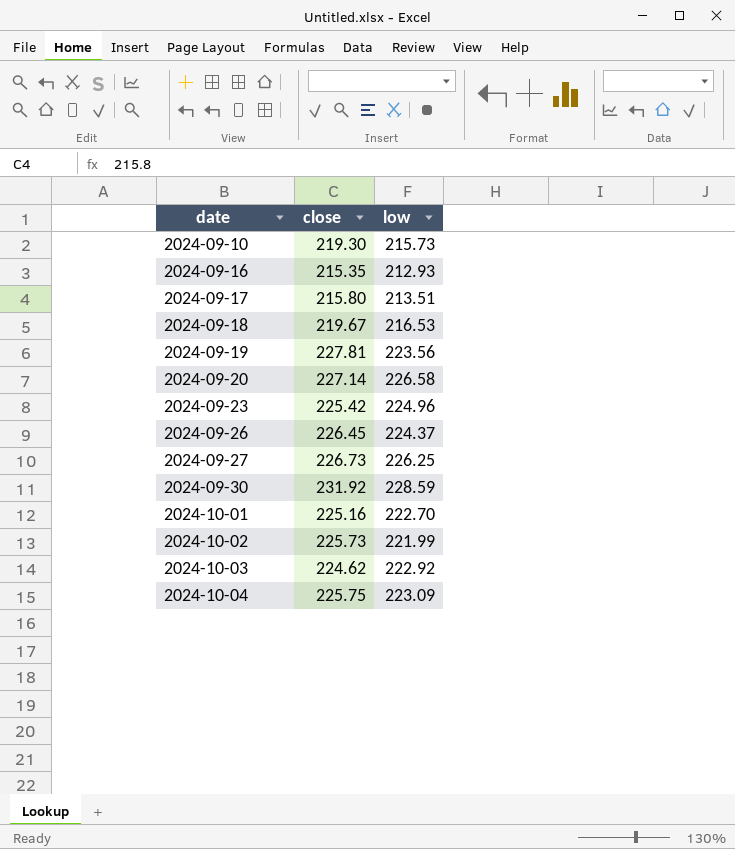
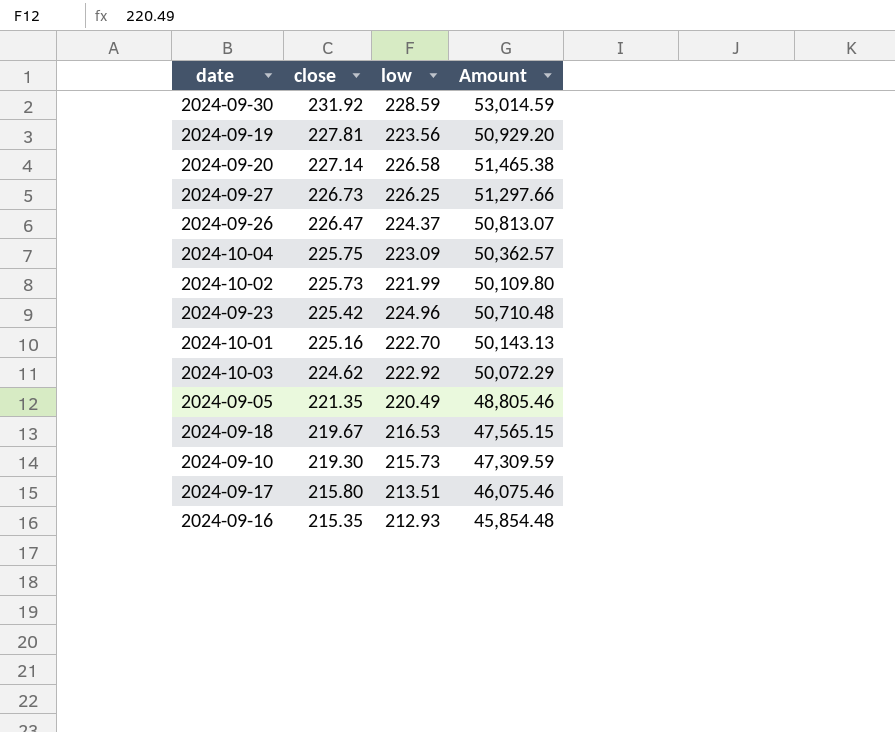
row order: date ascending -> close descending
column Amount | formula: none -> [close] * [low]
2024-09-26 | close: 226.45 -> 226.47
row 2024-09-05: none -> 221.35 | 220.49 | 48,805.46

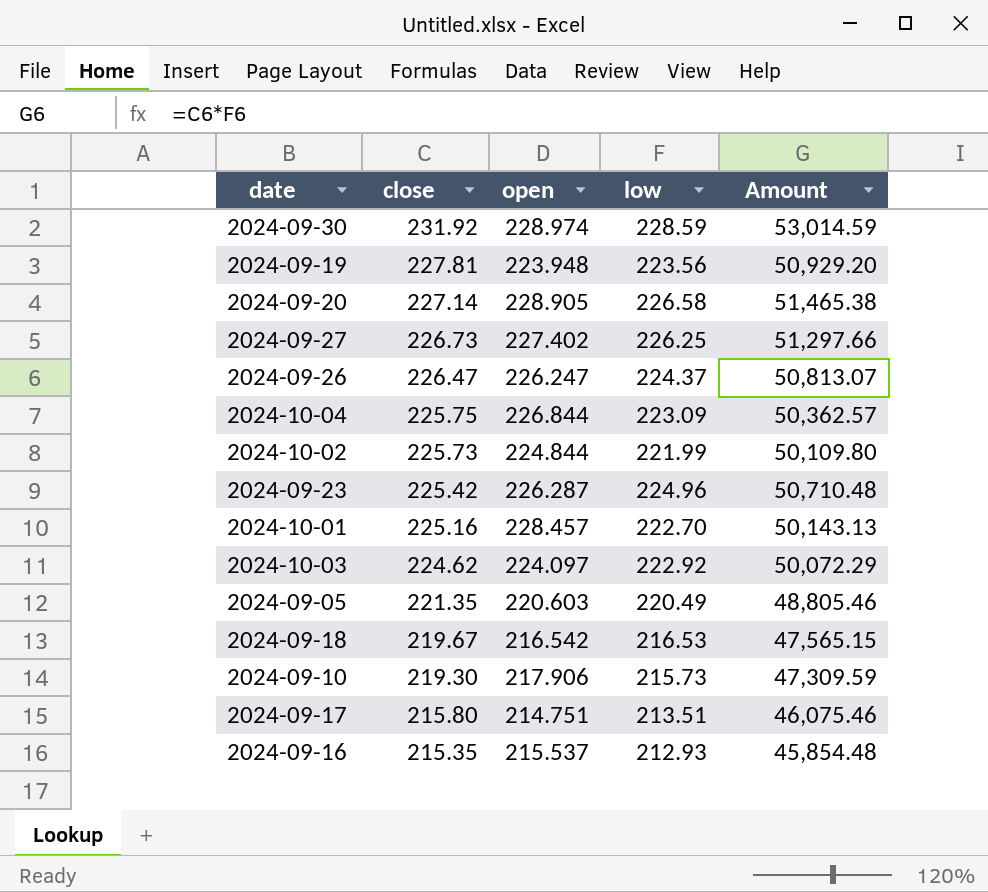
column open | position: none -> 3

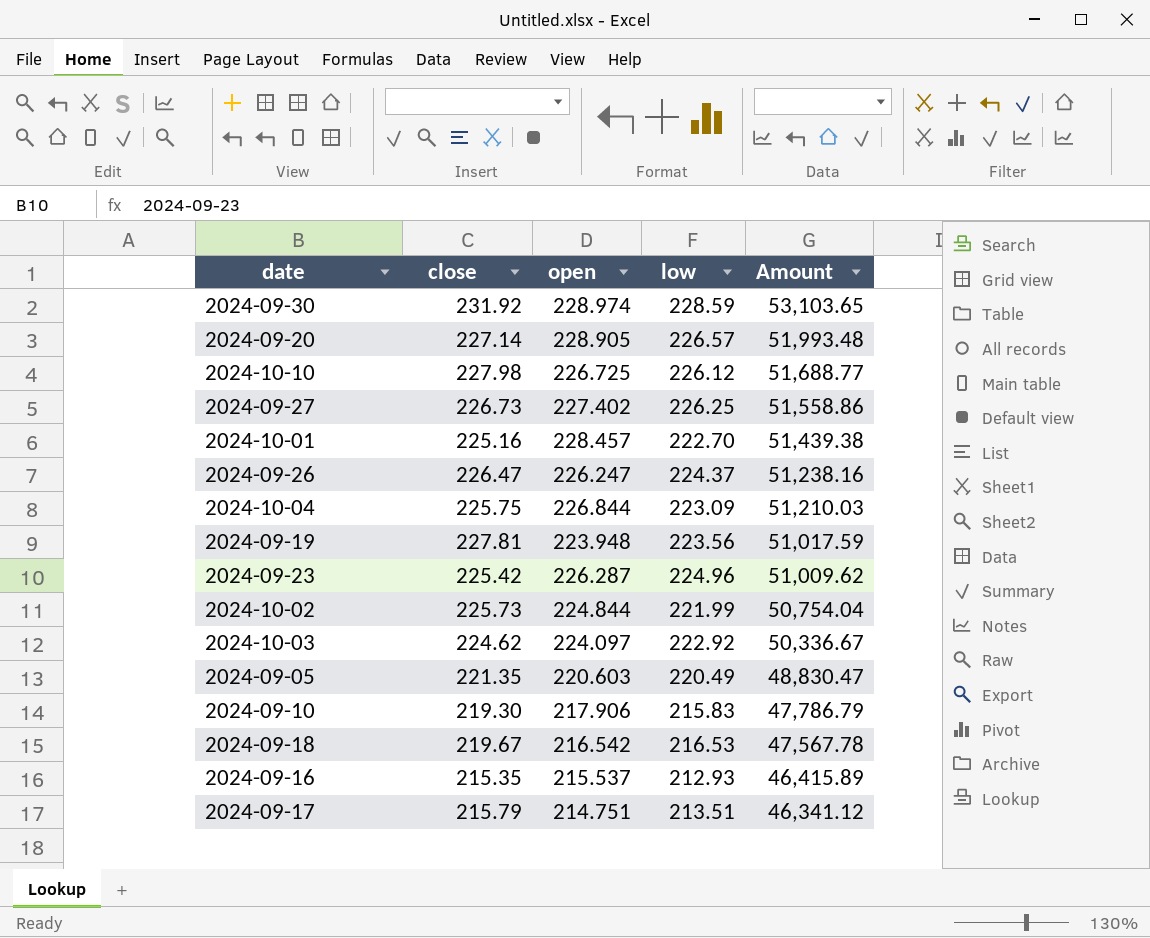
row order: close descending -> Amount descending
column Amount | formula: [close] * [low] -> [close] * [open]
2024-09-20 | low: 226.58 -> 226.57
row 2024-10-10: none -> 227.98 | 226.725 | 226.12 | 51,688.77
2024-09-10 | low: 215.73 -> 215.83
2024-09-17 | close: 215.80 -> 215.79

